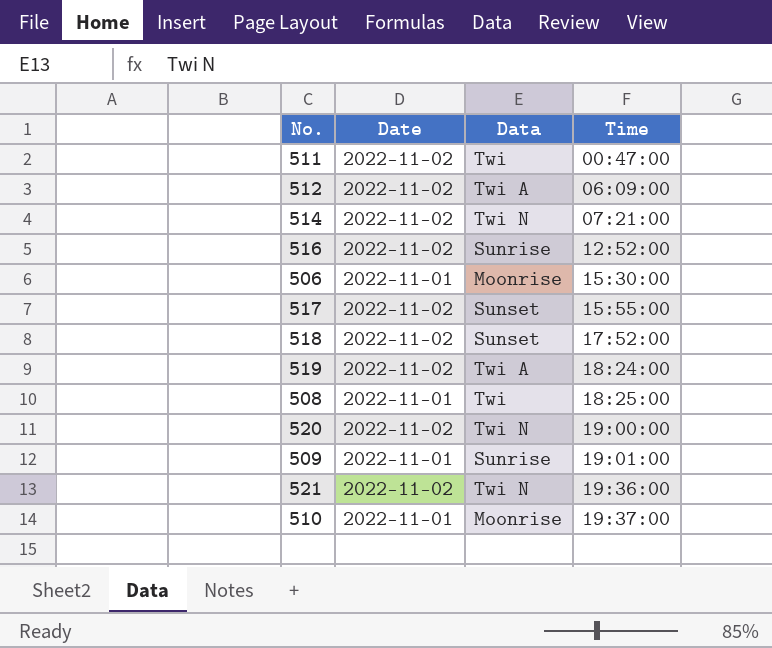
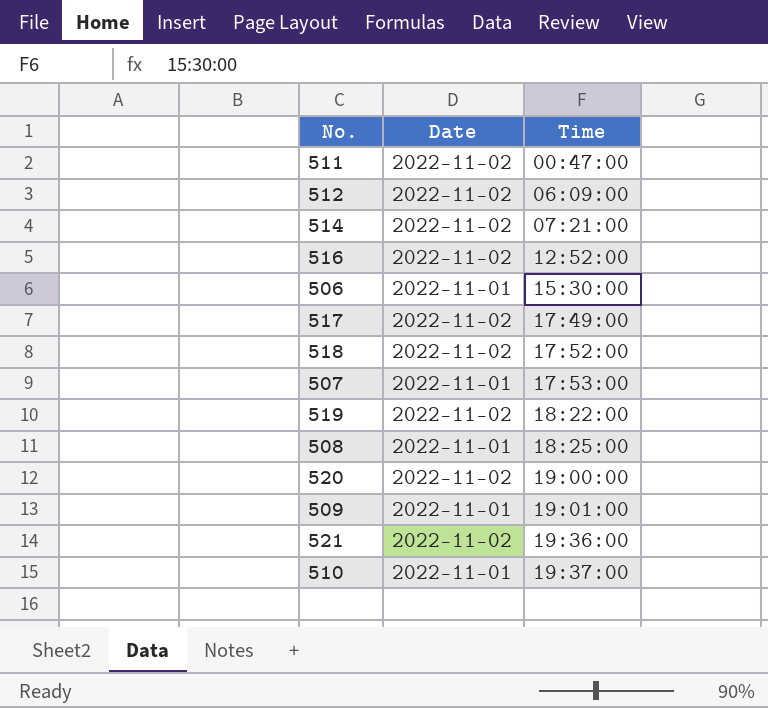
column Data | position: 3 -> none
517 | Time: 15:55:00 -> 17:49:00
row 507: none -> 2022-11-01 | 17:53:00
519 | Time: 18:24:00 -> 18:22:00

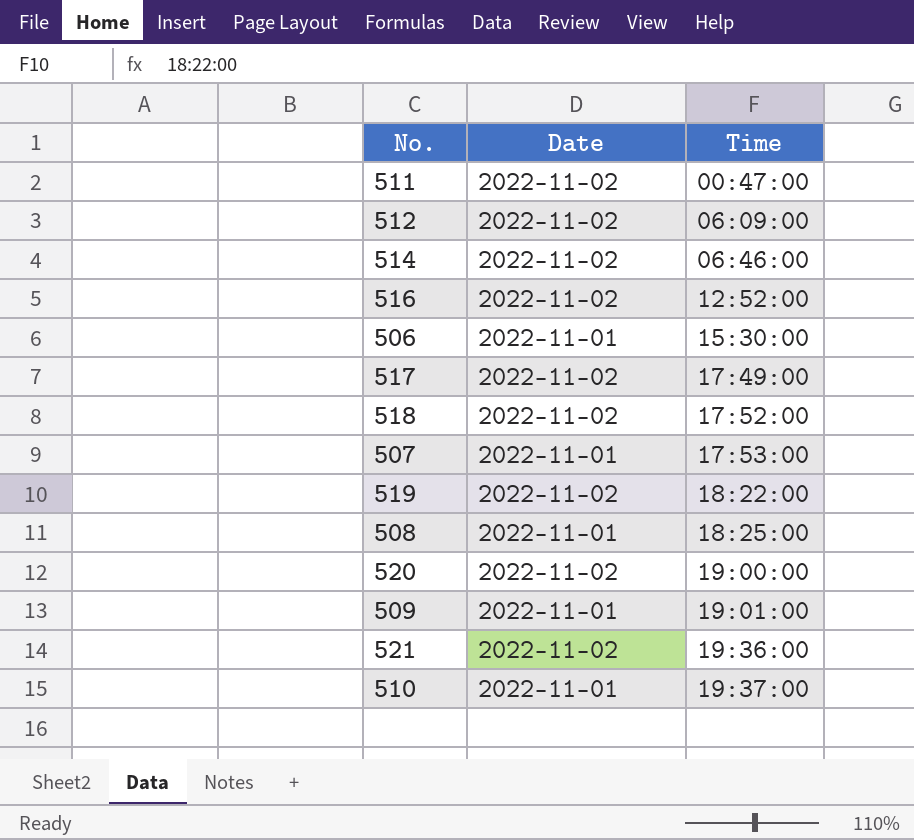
514 | Time: 07:21:00 -> 06:46:00

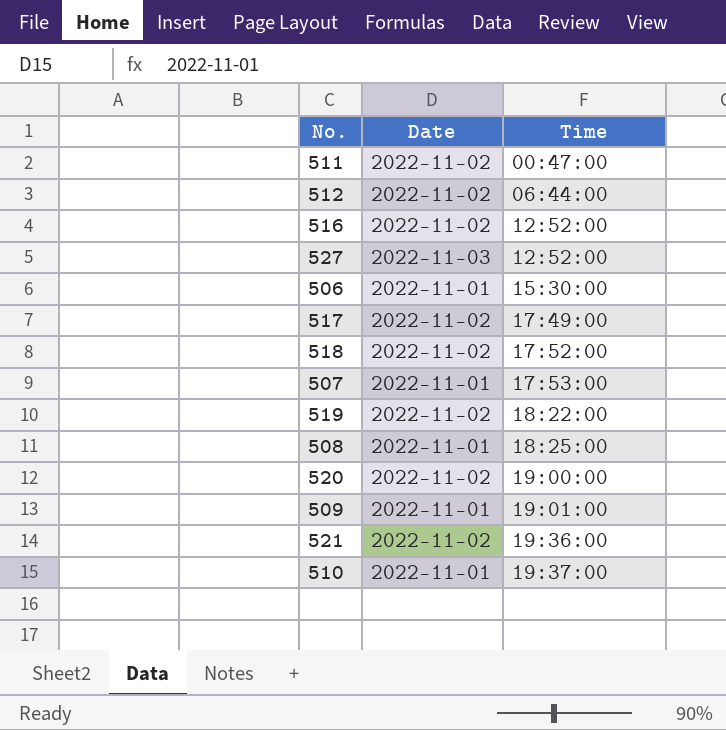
row 514: 2022-11-02 | 06:46:00 -> none
512 | Time: 06:09:00 -> 06:44:00
row 527: none -> 2022-11-03 | 12:52:00

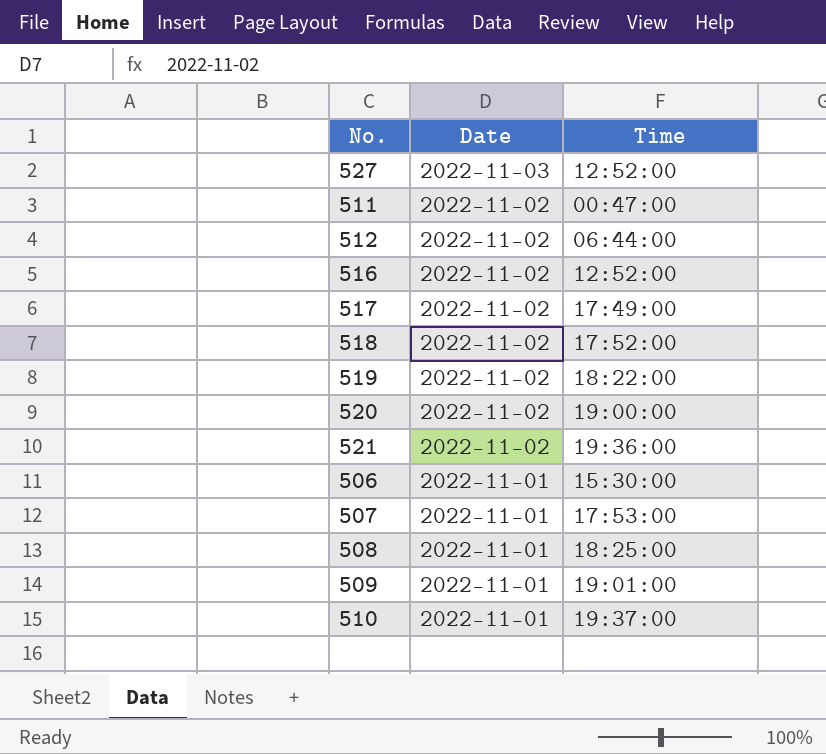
row order: Time ascending -> Date descending

